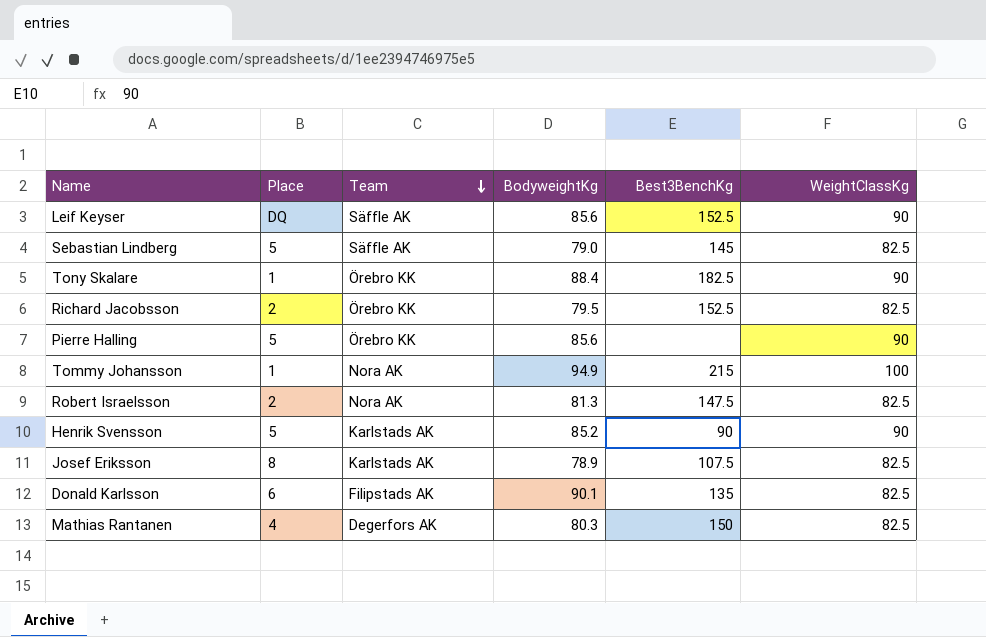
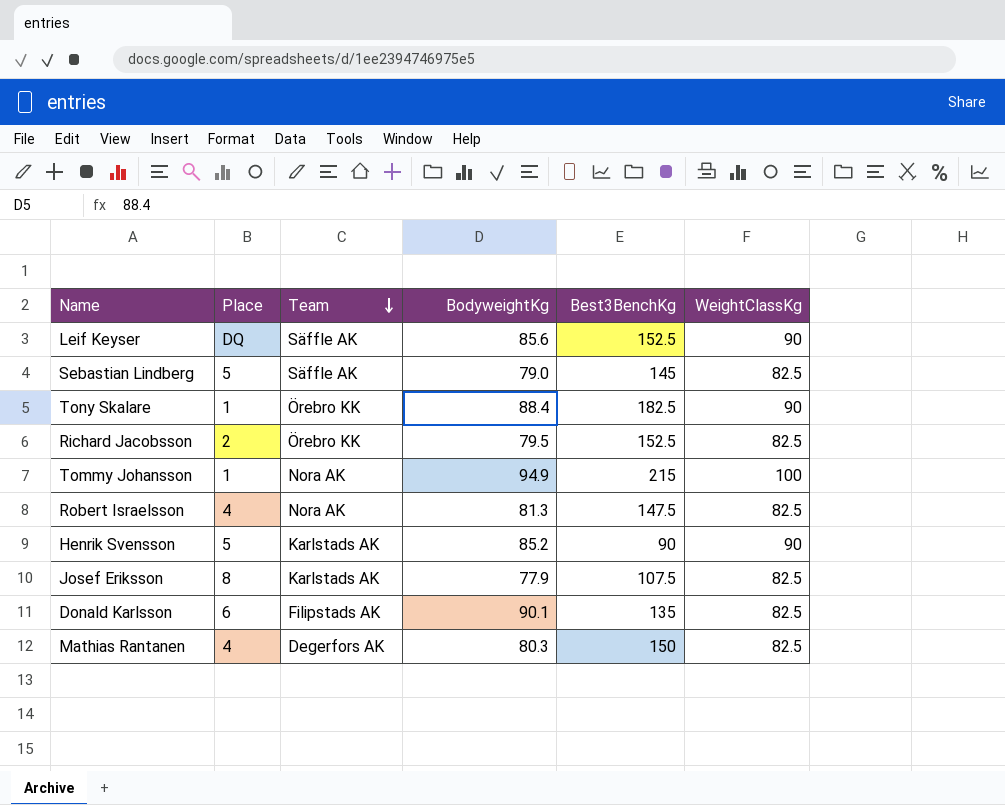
row Pierre Halling: 5 | Örebro KK | 85.6 | none | 90 -> none
Robert Israelsson | Place: 2 -> 4
Josef Eriksson | BodyweightKg: 78.9 -> 77.9

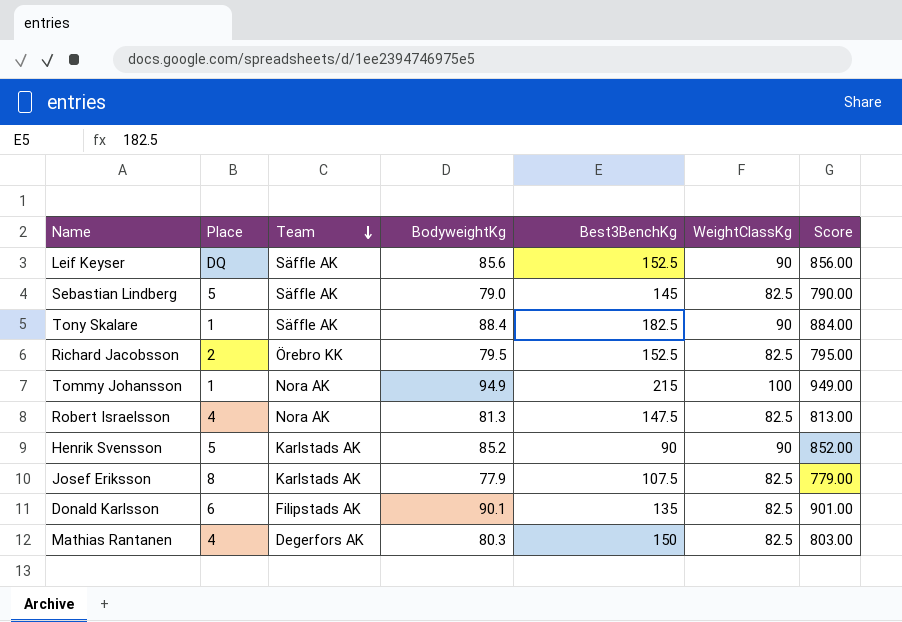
column Score | formula: none -> [BodyweightKg] * 10
Tony Skalare | Team: Örebro KK -> Säffle AK

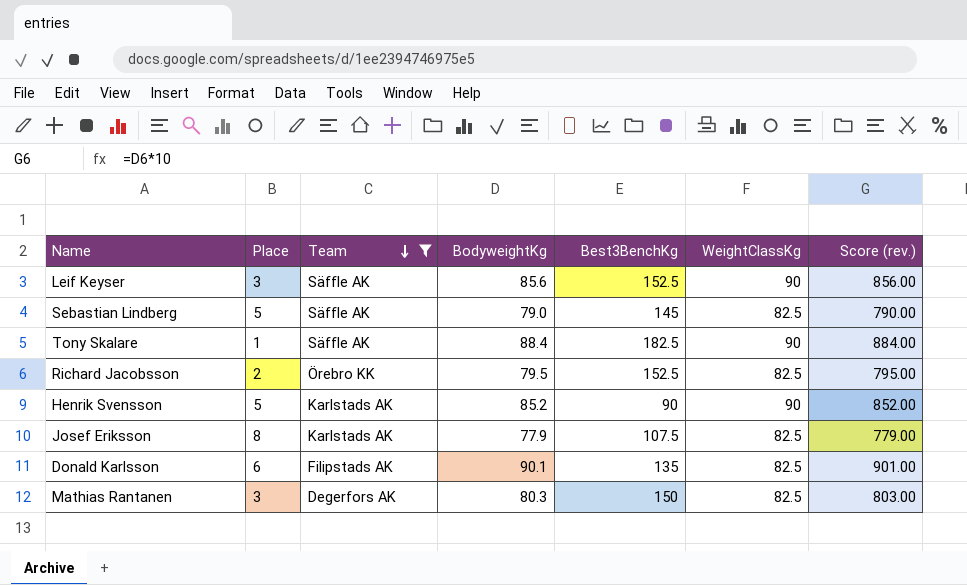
filter: none -> Team != Nora AK
column name: Score -> Score (rev.)
Leif Keyser | Place: DQ -> 3
Mathias Rantanen | Place: 4 -> 3

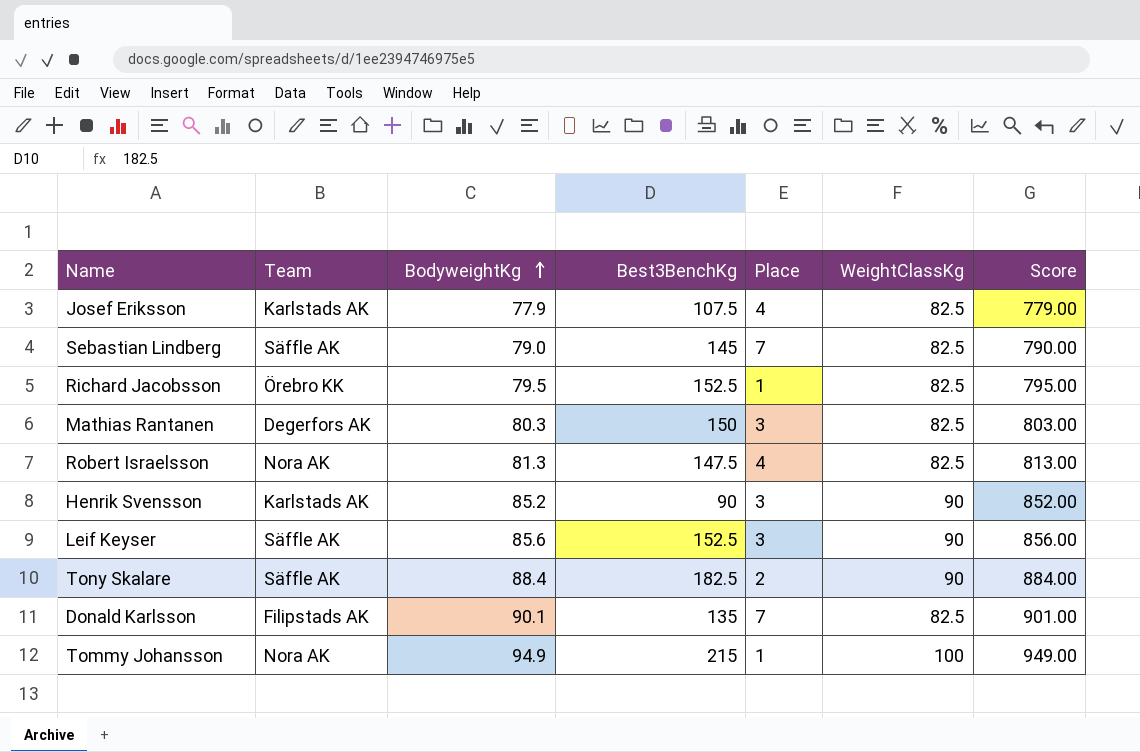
filter: Team != Nora AK -> none
row order: Team descending -> BodyweightKg ascending
column Place | position: 2 -> 5
column name: Score (rev.) -> Score
Josef Eriksson | Place: 8 -> 4
Sebastian Lindberg | Place: 5 -> 7
Richard Jacobsson | Place: 2 -> 1
Henrik Svensson | Place: 5 -> 3
Tony Skalare | Place: 1 -> 2
Donald Karlsson | Place: 6 -> 7

